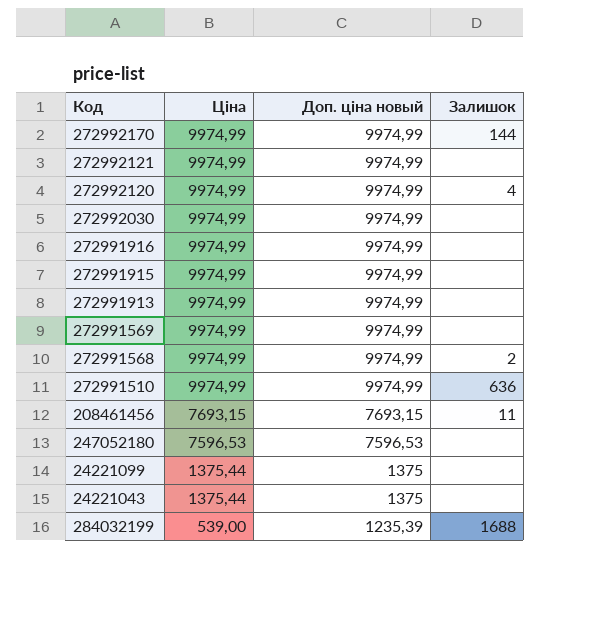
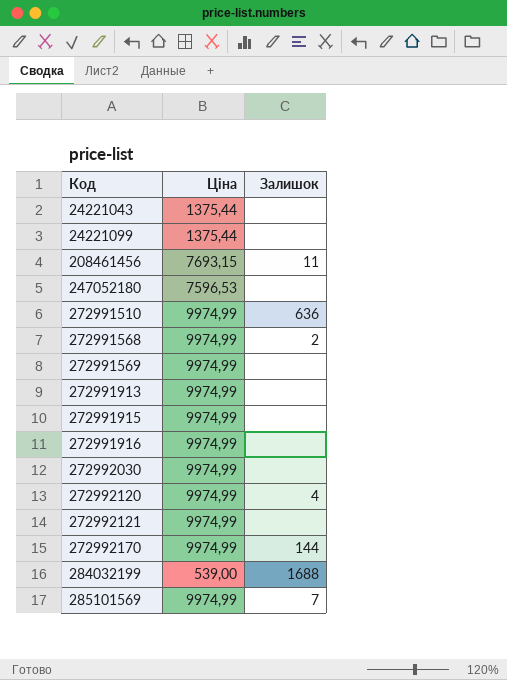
row order: Ціна descending -> Код ascending
column Доп. ціна новый | position: 3 -> none
row 285101569: none -> 9974,99 | 7

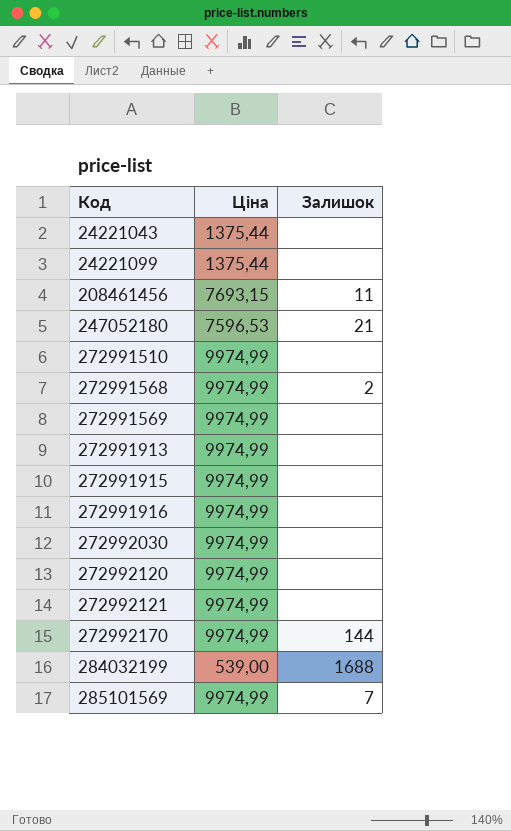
247052180 | Залишок: none -> 21
272991510 | Залишок: 636 -> none
272992120 | Залишок: 4 -> none

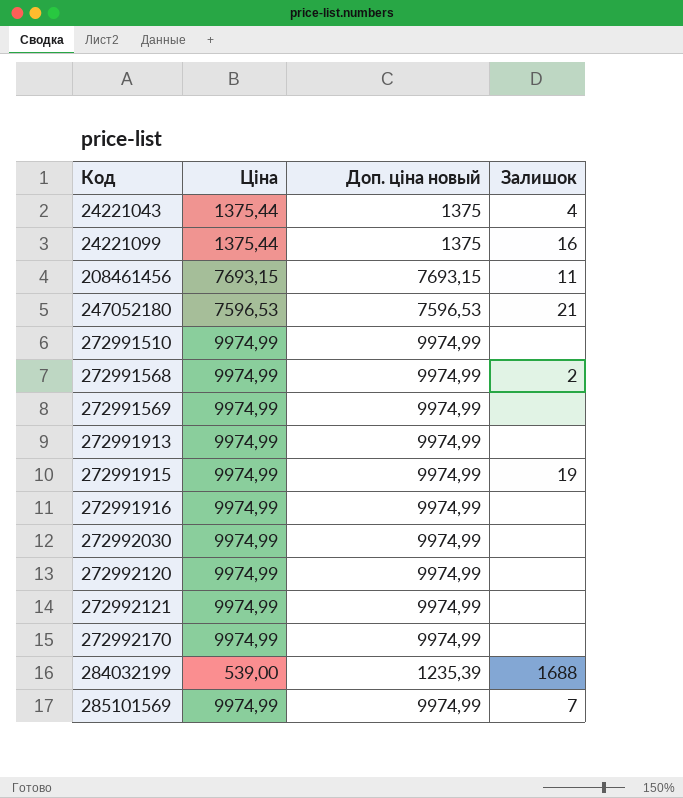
column Доп. ціна новый | position: none -> 3
24221043 | Залишок: none -> 4
24221099 | Залишок: none -> 16
272991915 | Залишок: none -> 19
272992170 | Залишок: 144 -> none

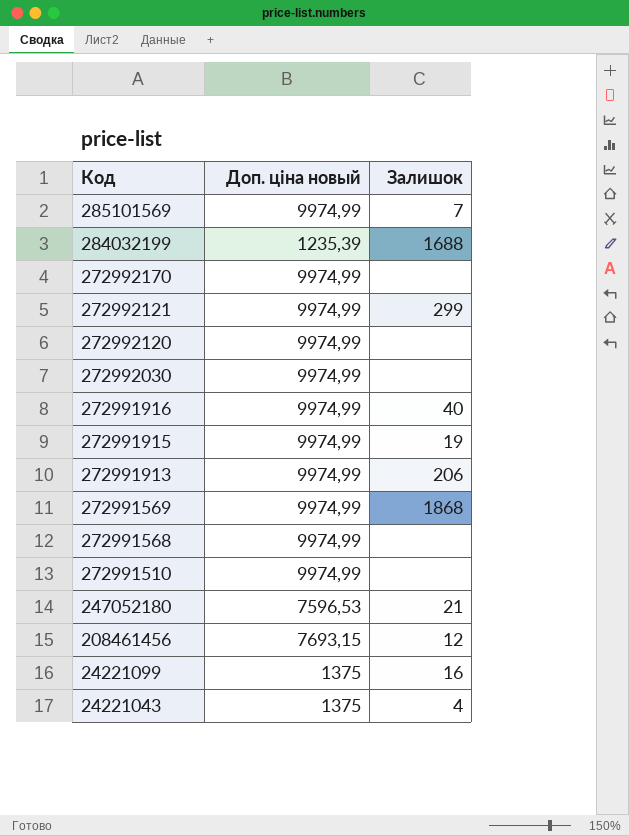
row order: Код ascending -> Код descending
column Ціна | position: 2 -> none
272992121 | Залишок: none -> 299
272991916 | Залишок: none -> 40
272991913 | Залишок: none -> 206
272991569 | Залишок: none -> 1868
272991568 | Залишок: 2 -> none
208461456 | Залишок: 11 -> 12

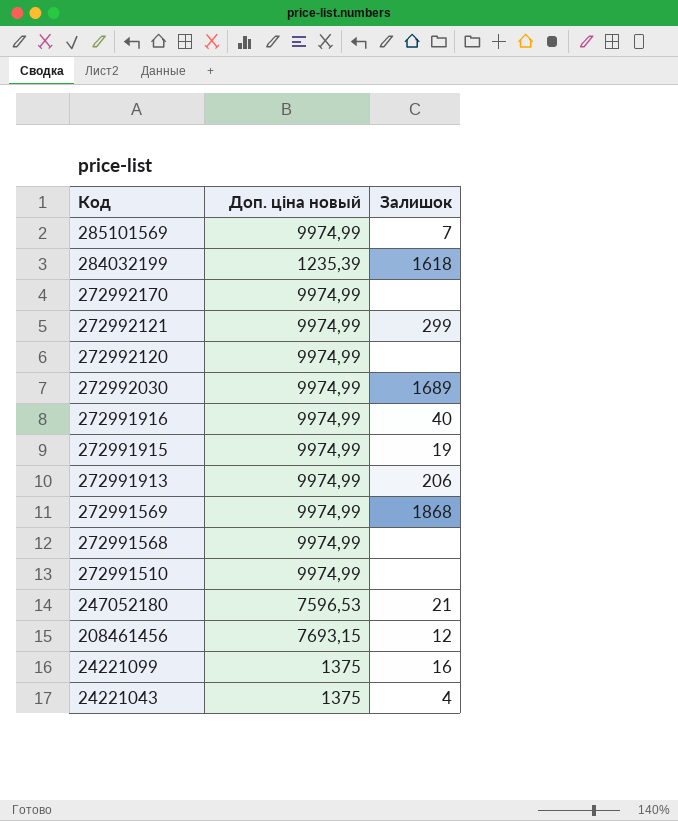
284032199 | Залишок: 1688 -> 1618
272992030 | Залишок: none -> 1689

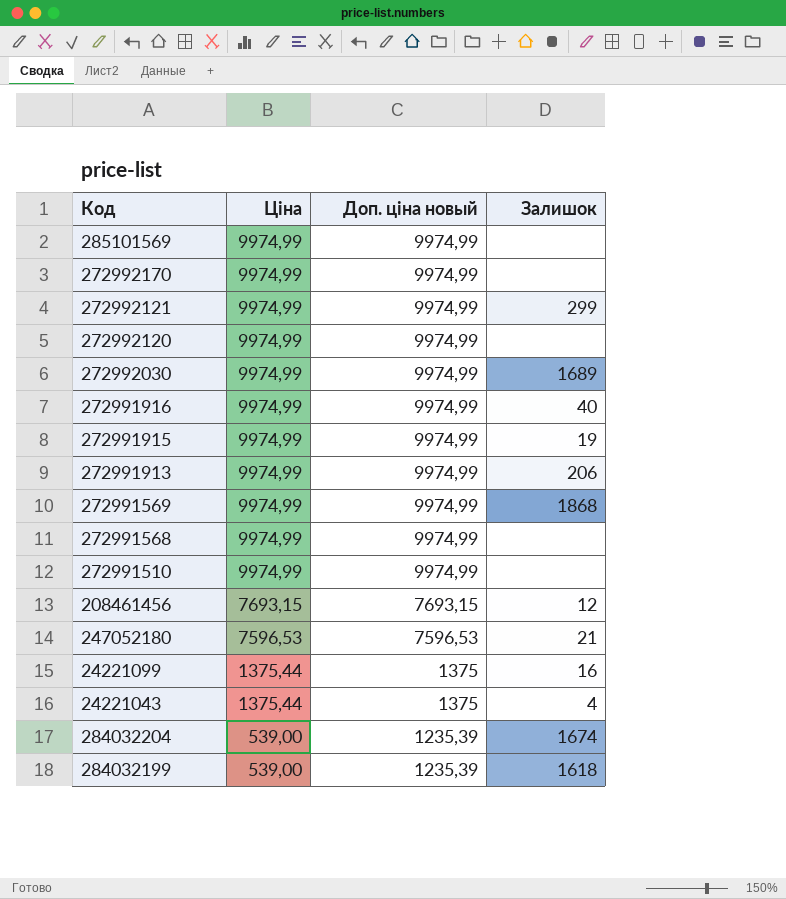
row order: Код descending -> Ціна descending
column Ціна | position: none -> 2
285101569 | Залишок: 7 -> none
row 284032204: none -> 539,00 | 1235,39 | 1674

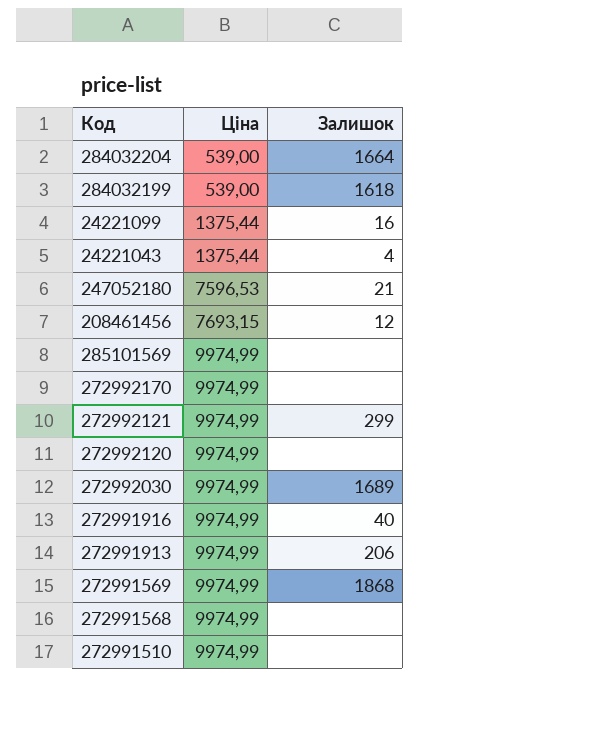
row order: Ціна descending -> Ціна ascending
column Доп. ціна новый | position: 3 -> none
row 272991915: 9974,99 | 9974,99 | 19 -> none
284032204 | Залишок: 1674 -> 1664

